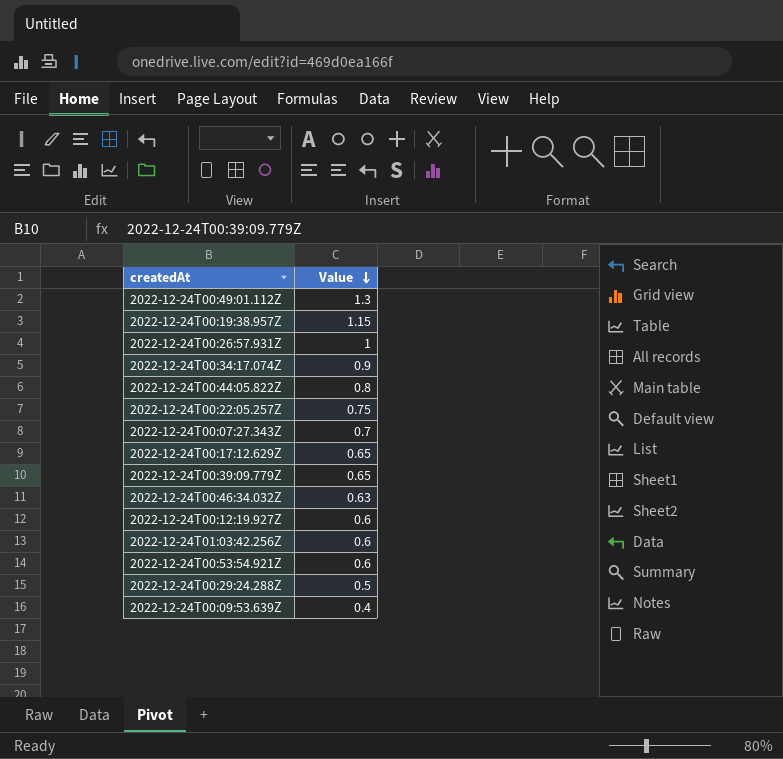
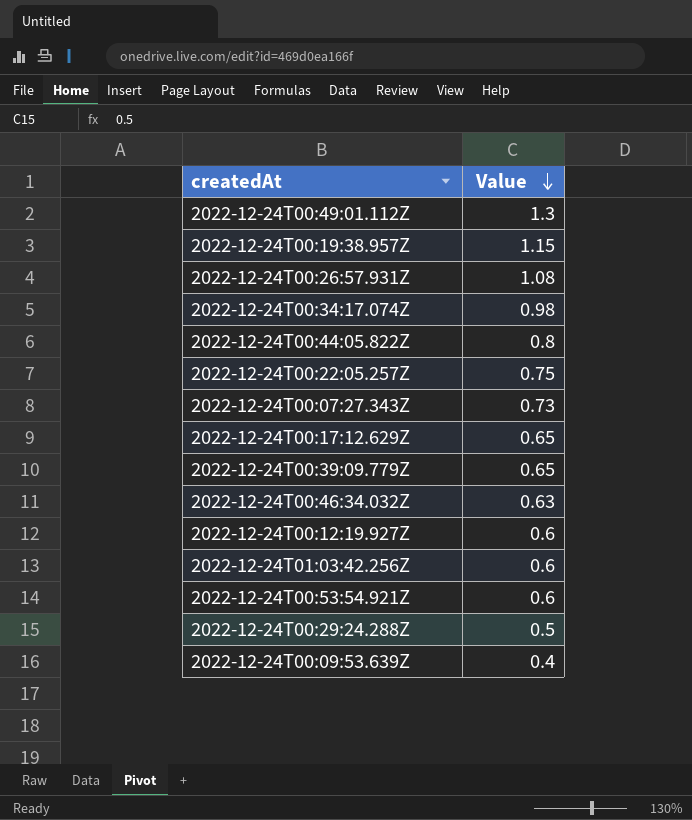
2022-12-24T00:26:57.931Z | Value: 1 -> 1.08
2022-12-24T00:34:17.074Z | Value: 0.9 -> 0.98
2022-12-24T00:07:27.343Z | Value: 0.7 -> 0.73

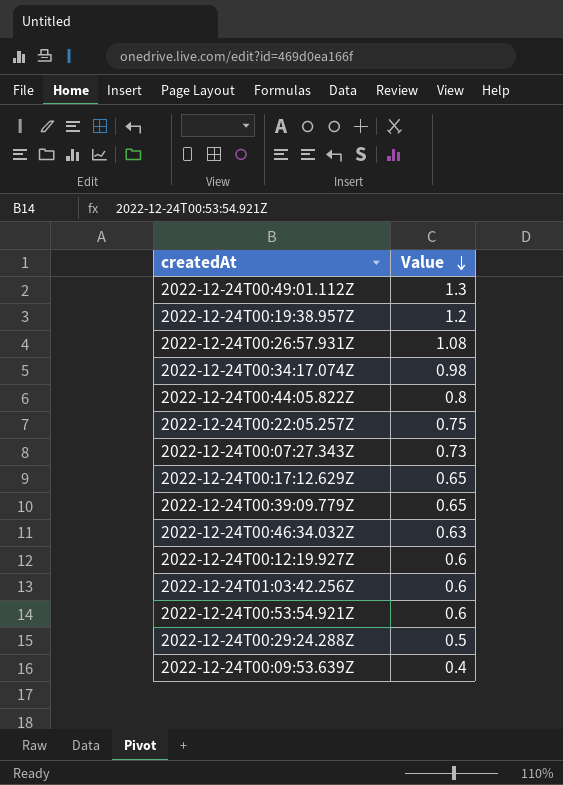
2022-12-24T00:19:38.957Z | Value: 1.15 -> 1.2

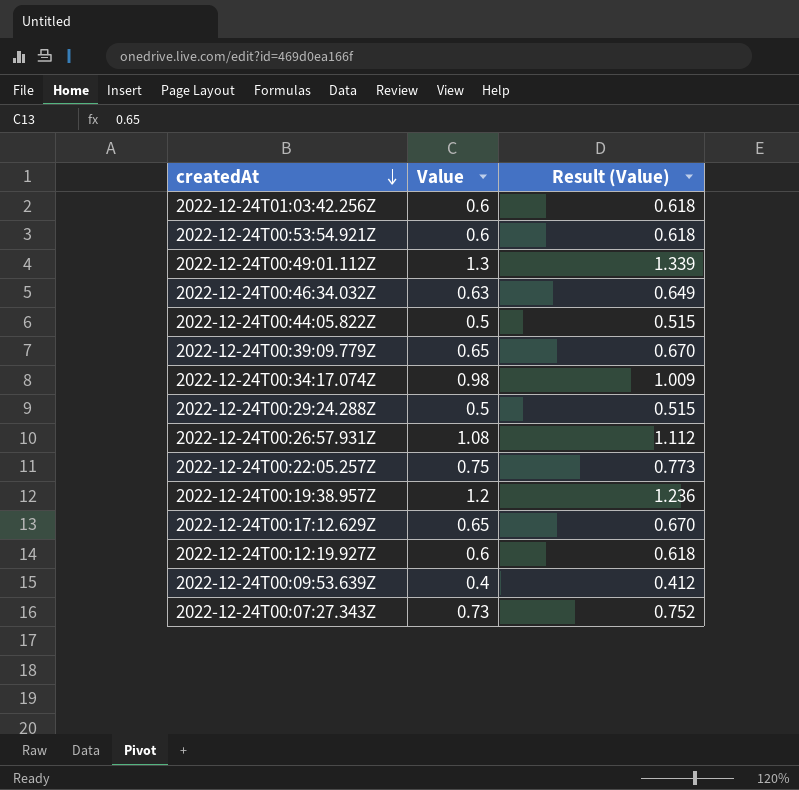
row order: Value descending -> createdAt descending
column Result (Value) | formula: none -> [Value] * 1.03
2022-12-24T00:44:05.822Z | Value: 0.8 -> 0.5

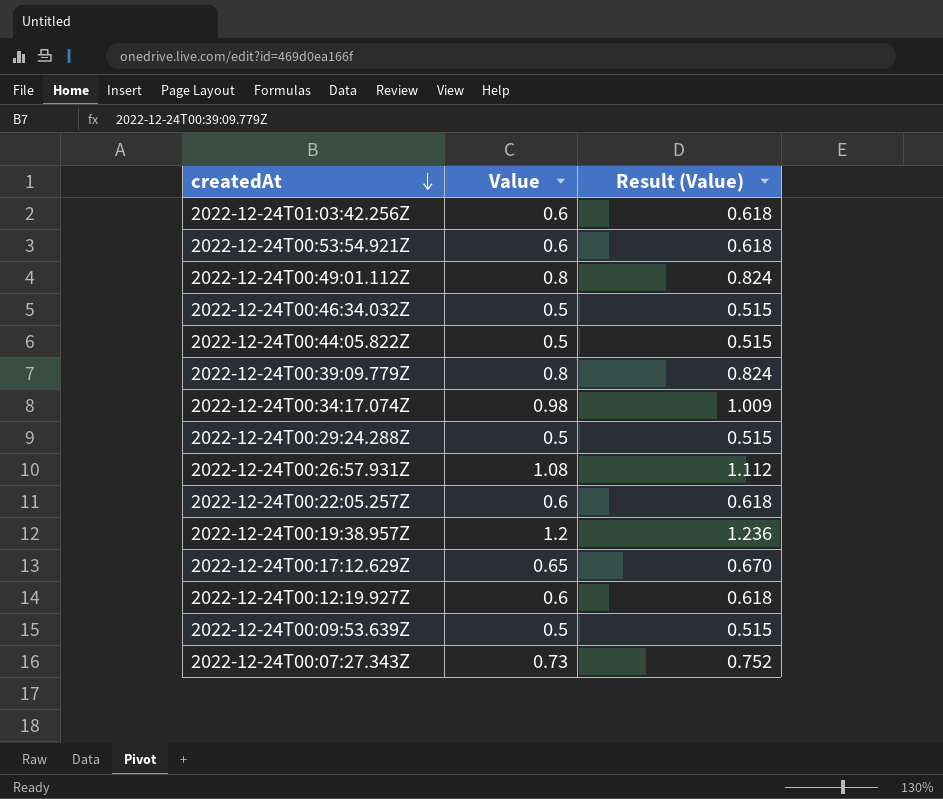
2022-12-24T00:49:01.112Z | Value: 1.3 -> 0.8
2022-12-24T00:49:01.112Z | Result (Value): 1.339 -> 0.824
2022-12-24T00:46:34.032Z | Value: 0.63 -> 0.5
2022-12-24T00:46:34.032Z | Result (Value): 0.649 -> 0.515
2022-12-24T00:39:09.779Z | Value: 0.65 -> 0.8
2022-12-24T00:39:09.779Z | Result (Value): 0.670 -> 0.824
2022-12-24T00:22:05.257Z | Value: 0.75 -> 0.6
2022-12-24T00:22:05.257Z | Result (Value): 0.773 -> 0.618
2022-12-24T00:09:53.639Z | Value: 0.4 -> 0.5
2022-12-24T00:09:53.639Z | Result (Value): 0.412 -> 0.515

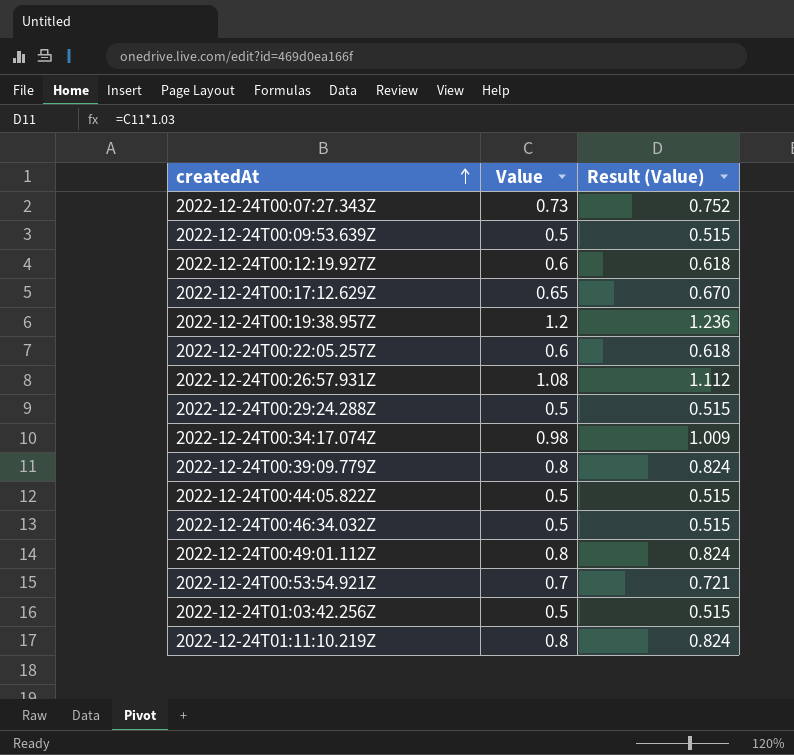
row order: createdAt descending -> createdAt ascending
2022-12-24T00:53:54.921Z | Value: 0.6 -> 0.7
2022-12-24T00:53:54.921Z | Result (Value): 0.618 -> 0.721
2022-12-24T01:03:42.256Z | Value: 0.6 -> 0.5
2022-12-24T01:03:42.256Z | Result (Value): 0.618 -> 0.515
row 2022-12-24T01:11:10.219Z: none -> 0.8 | 0.824

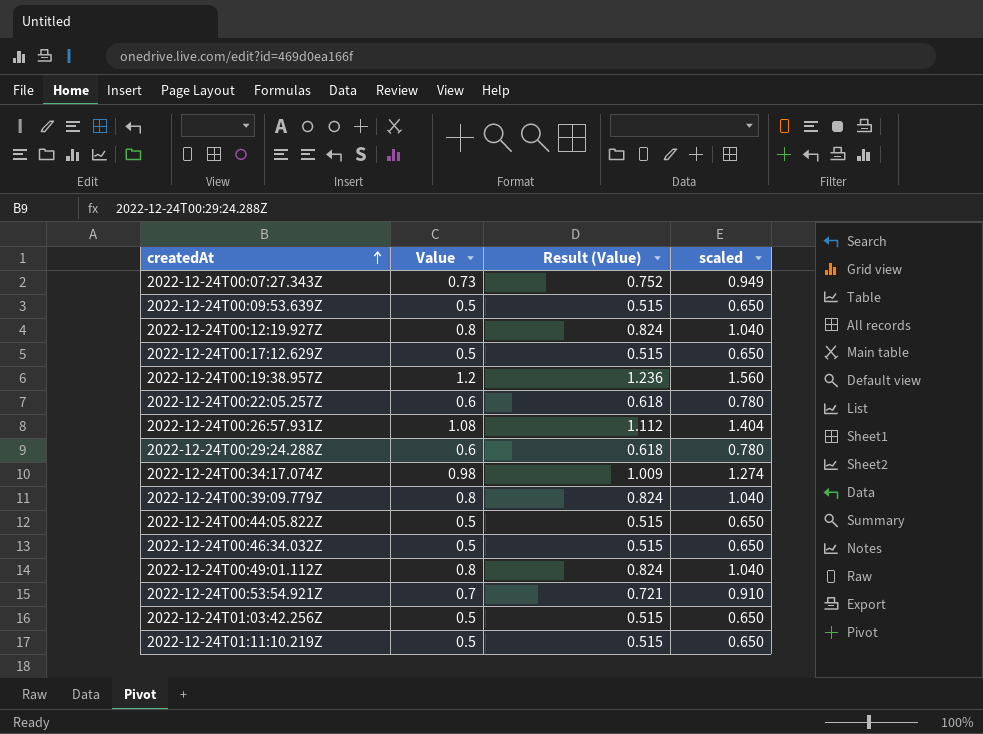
column scaled | formula: none -> [Value] * 1.3
2022-12-24T00:12:19.927Z | Value: 0.6 -> 0.8
2022-12-24T00:12:19.927Z | Result (Value): 0.618 -> 0.824
2022-12-24T00:17:12.629Z | Value: 0.65 -> 0.5
2022-12-24T00:17:12.629Z | Result (Value): 0.670 -> 0.515
2022-12-24T00:29:24.288Z | Value: 0.5 -> 0.6
2022-12-24T00:29:24.288Z | Result (Value): 0.515 -> 0.618
2022-12-24T01:11:10.219Z | Value: 0.8 -> 0.5
2022-12-24T01:11:10.219Z | Result (Value): 0.824 -> 0.515

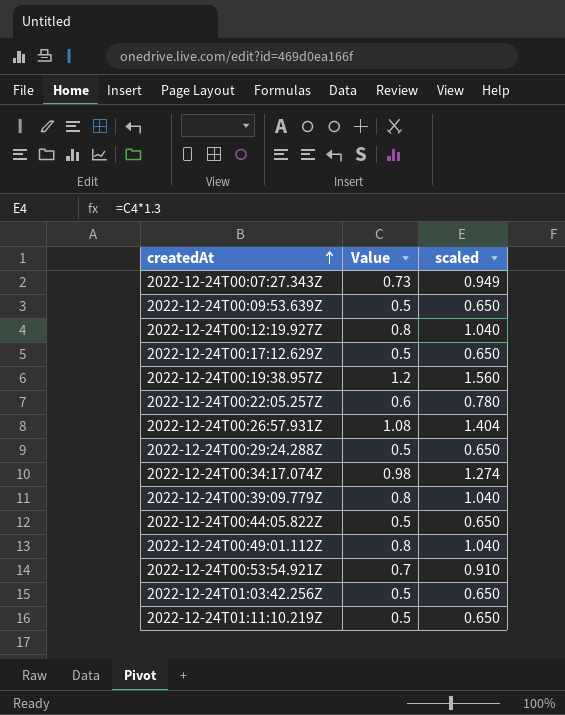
column Result (Value) | formula: [Value] * 1.03 -> none
row 2022-12-24T00:46:34.032Z: 0.5 | 0.515 | 0.650 -> none
2022-12-24T00:29:24.288Z | Value: 0.6 -> 0.5
2022-12-24T00:29:24.288Z | scaled: 0.780 -> 0.650

